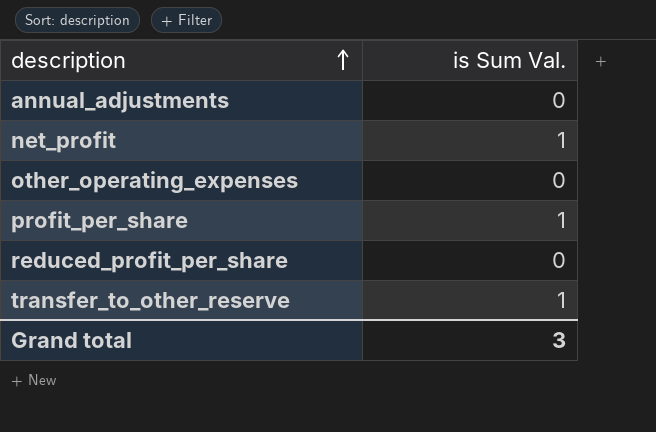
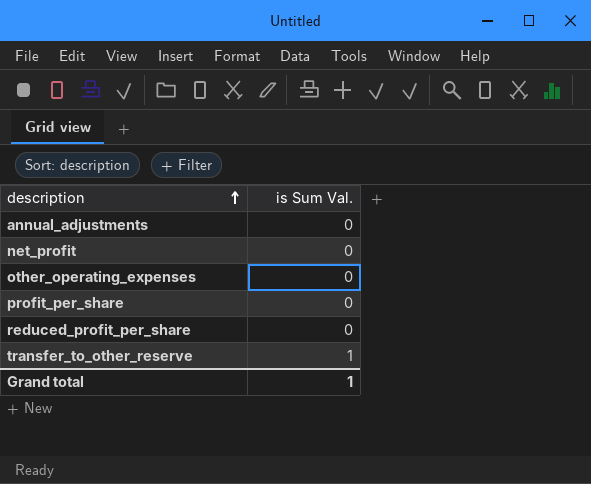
net_profit | is Sum Val.: 1 -> 0
profit_per_share | is Sum Val.: 1 -> 0
Grand total | is Sum Val.: 3 -> 1

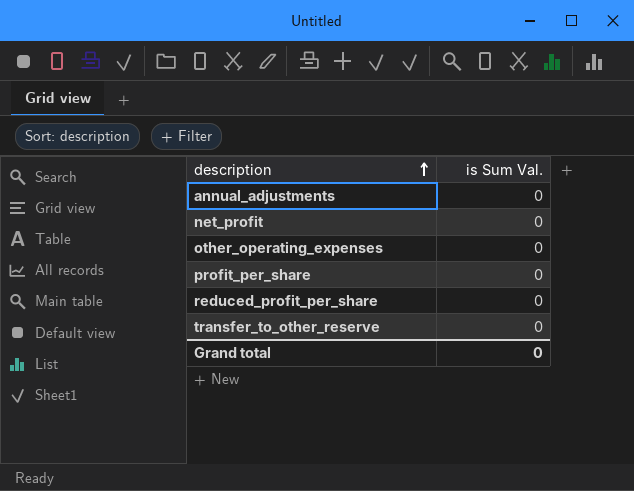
transfer_to_other_reserve | is Sum Val.: 1 -> 0
Grand total | is Sum Val.: 1 -> 0

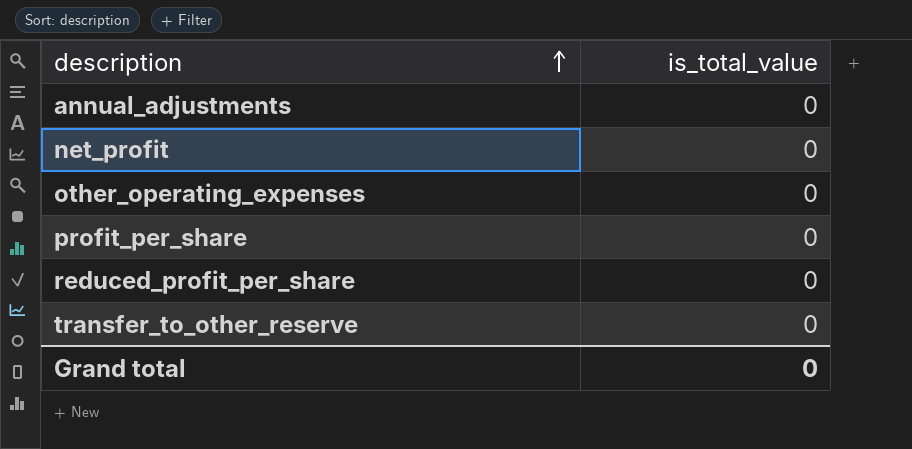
column name: is Sum Val. -> is_total_value

